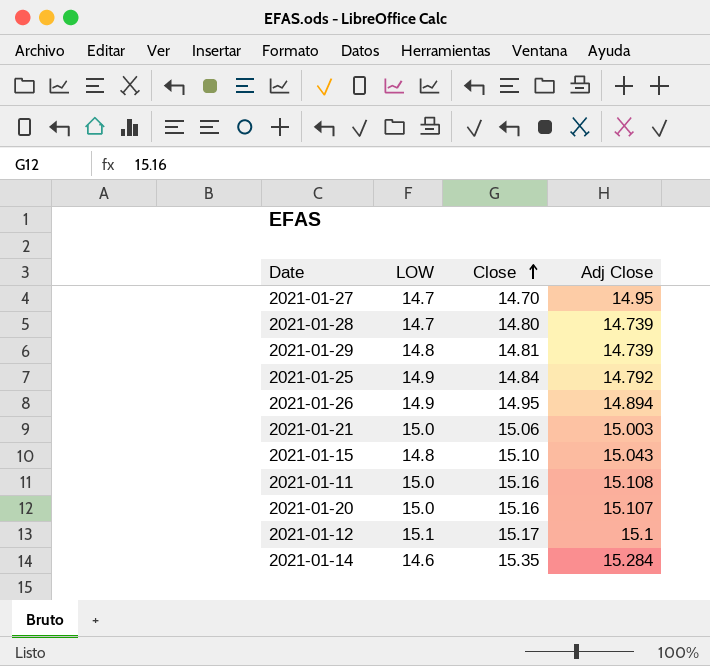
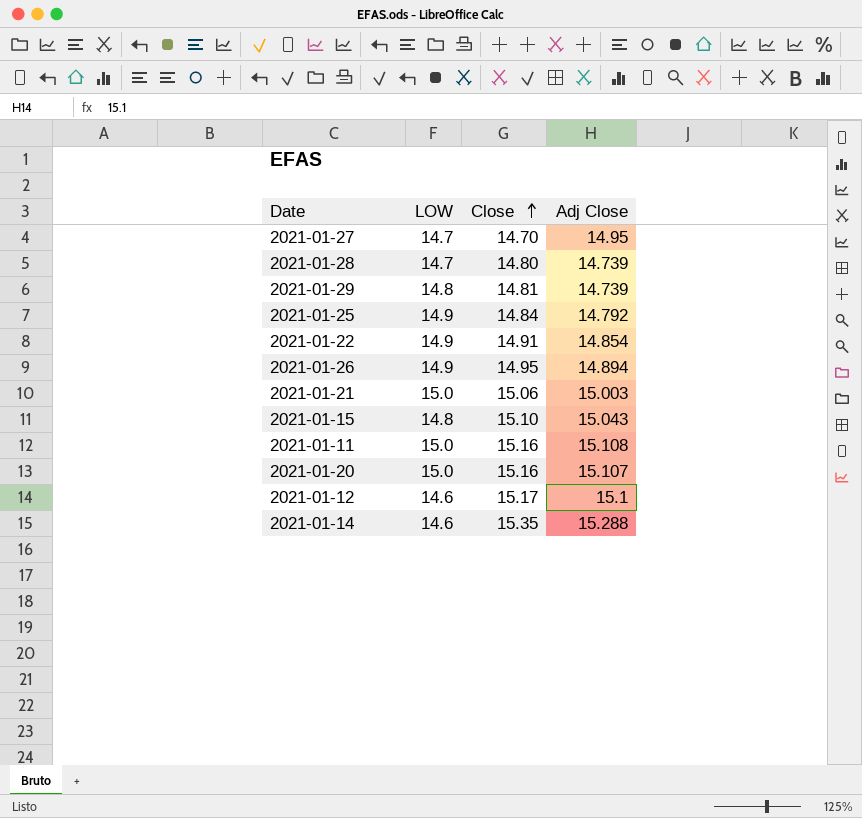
row 2021-01-22: none -> 14.9 | 14.91 | 14.854
2021-01-12 | LOW: 15.1 -> 14.6
2021-01-14 | Adj Close: 15.284 -> 15.288

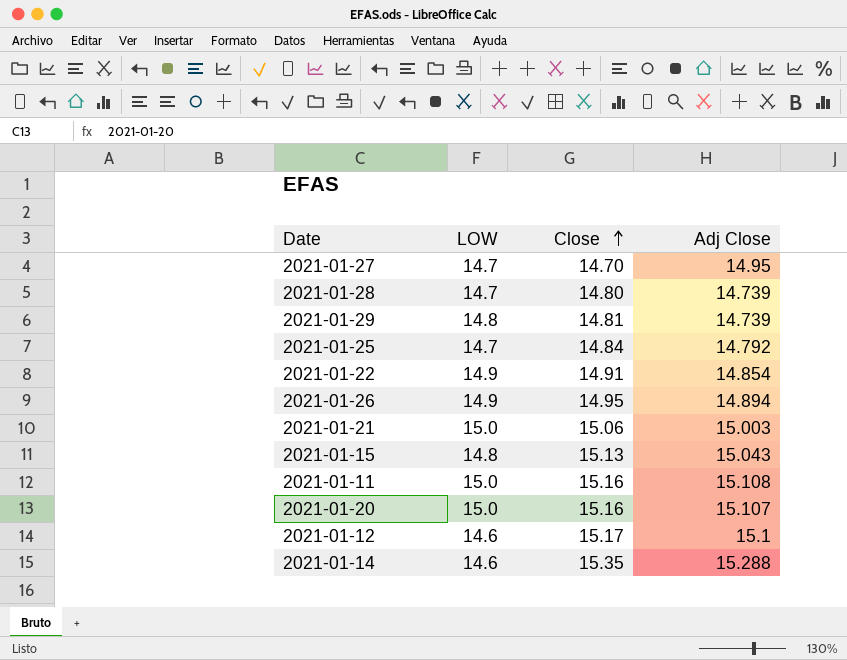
2021-01-25 | LOW: 14.9 -> 14.7
2021-01-15 | Close: 15.10 -> 15.13

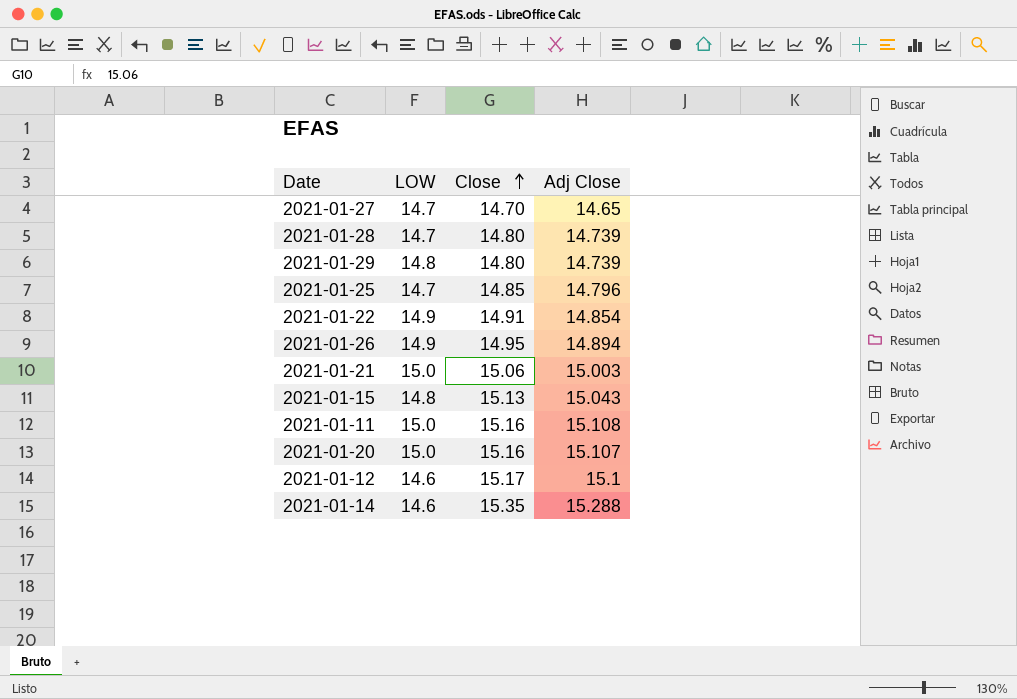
2021-01-27 | Adj Close: 14.95 -> 14.65
2021-01-29 | Close: 14.81 -> 14.80
2021-01-25 | Close: 14.84 -> 14.85
2021-01-25 | Adj Close: 14.792 -> 14.796

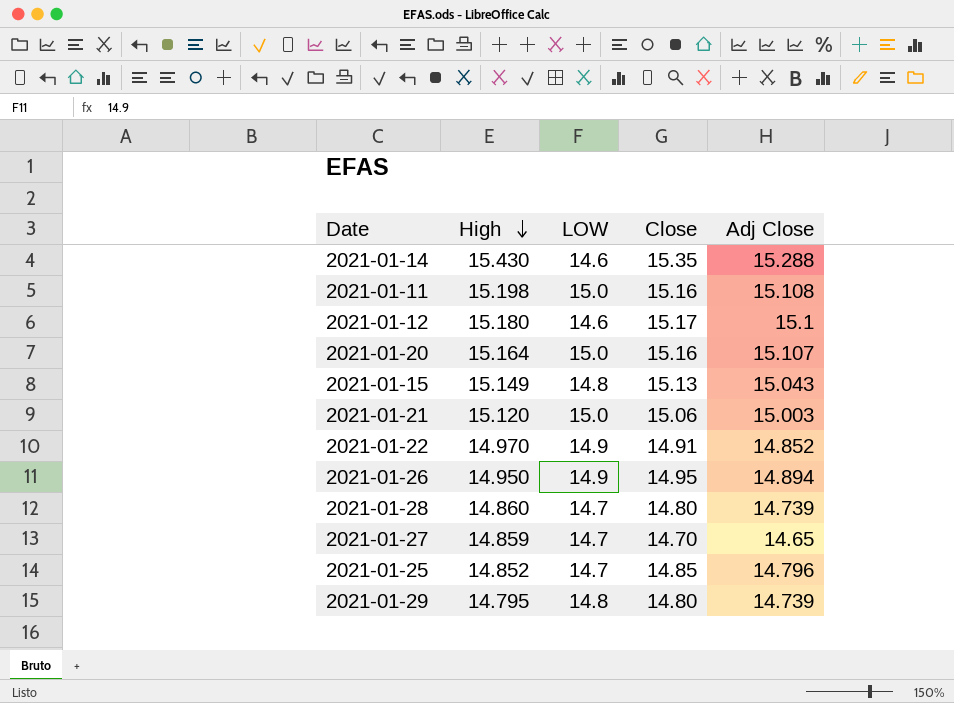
row order: Close ascending -> High descending
column High | position: none -> 2
2021-01-22 | Adj Close: 14.854 -> 14.852

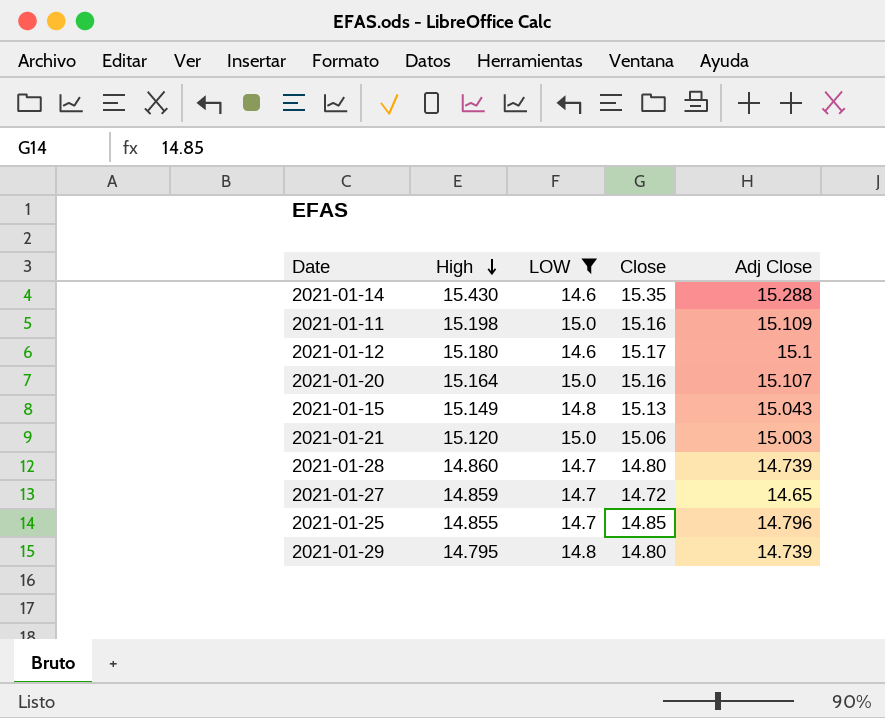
filter: none -> LOW != 14.9
2021-01-11 | Adj Close: 15.108 -> 15.109
2021-01-27 | Close: 14.70 -> 14.72
2021-01-25 | High: 14.852 -> 14.855

